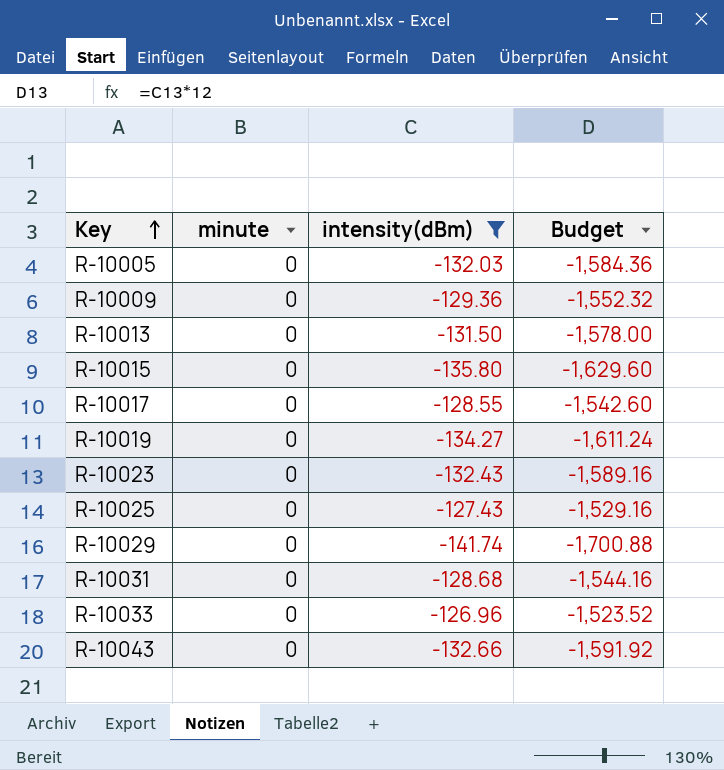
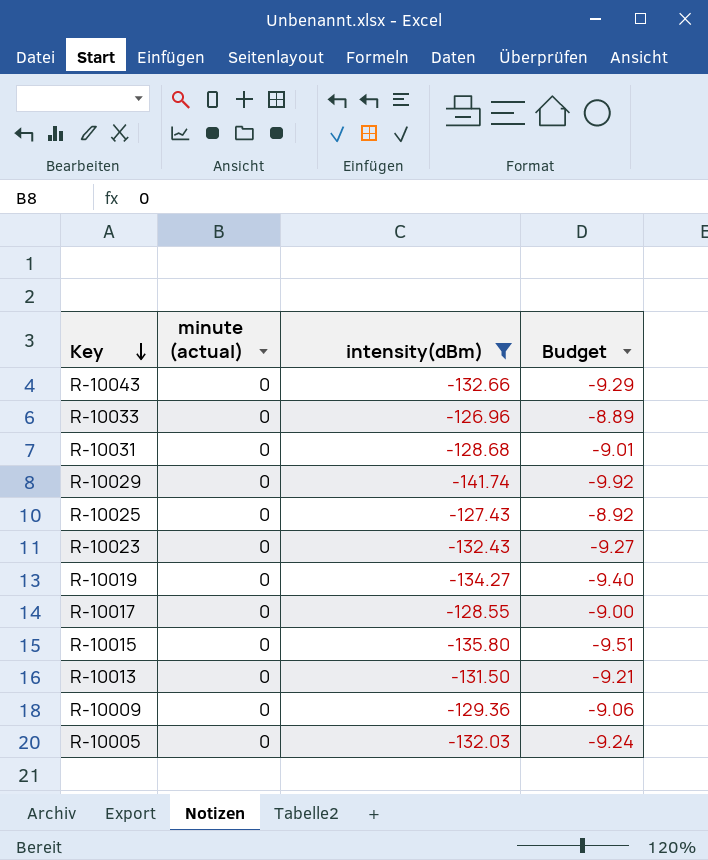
row order: Key ascending -> Key descending
column name: minute -> minute (actual)
column Budget | formula: [intensity(dBm)] * 12 -> [intensity(dBm)] * 0.07

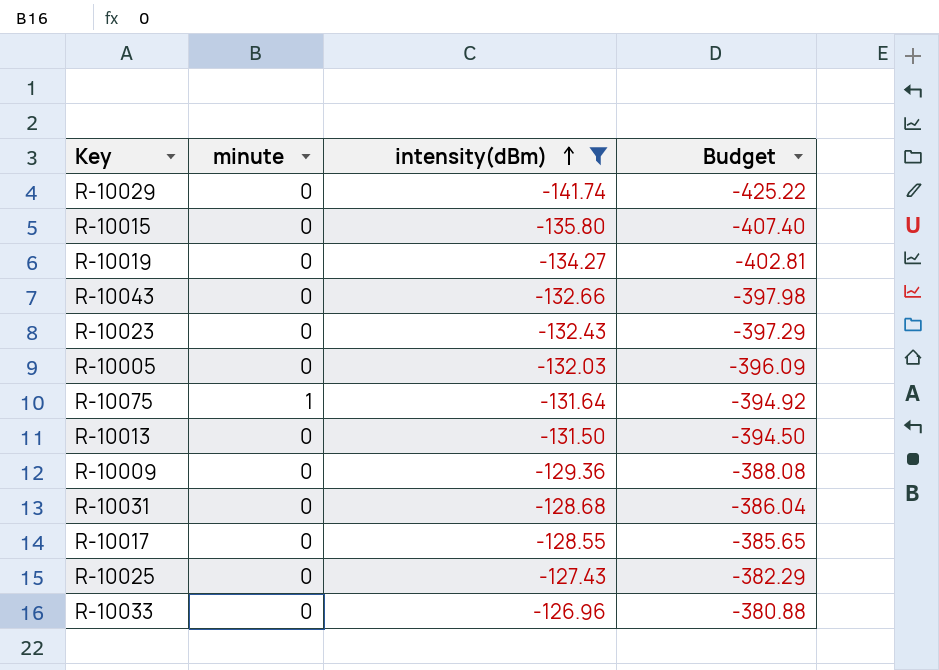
row order: Key descending -> intensity(dBm) ascending
column name: minute (actual) -> minute
column Budget | formula: [intensity(dBm)] * 0.07 -> [intensity(dBm)] * 3
row R-10075: none -> 1 | -131.64 | -394.92

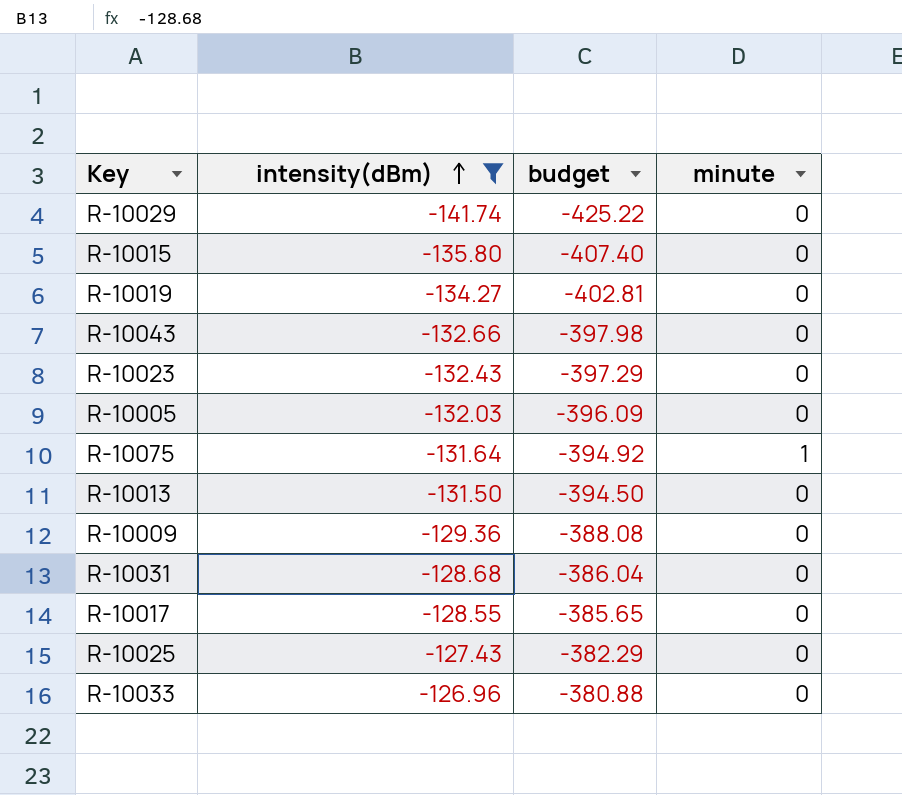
column name: Budget -> budget
column minute | position: 2 -> 4

